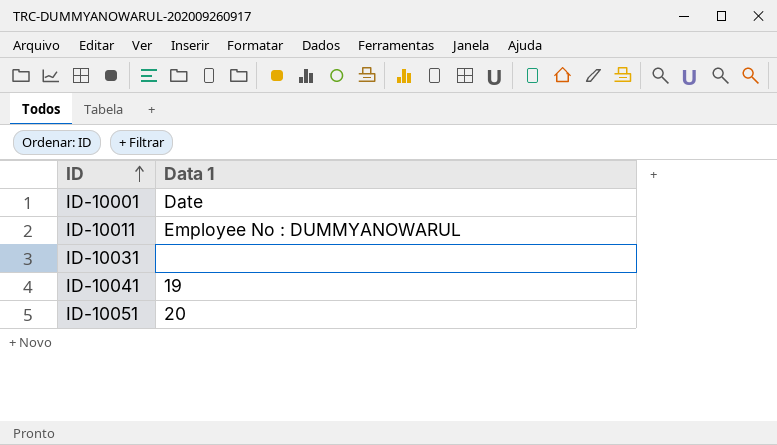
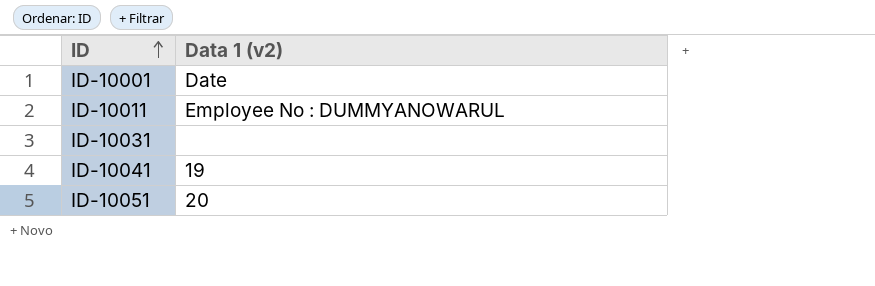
column name: Data 1 -> Data 1 (v2)

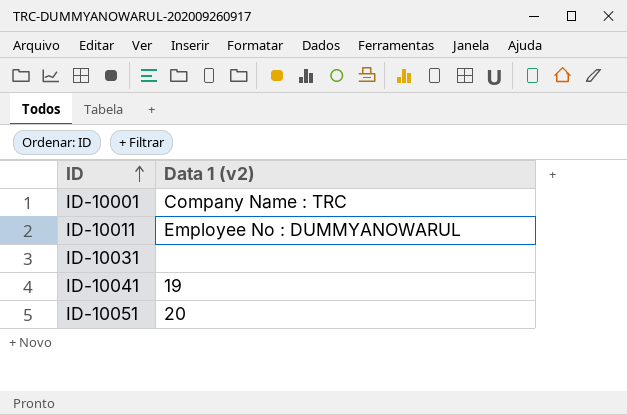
ID-10001 | Data 1 (v2): Date -> Company Name : TRC

